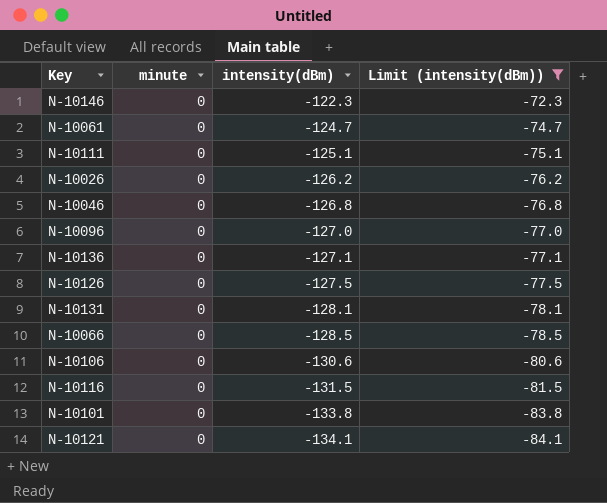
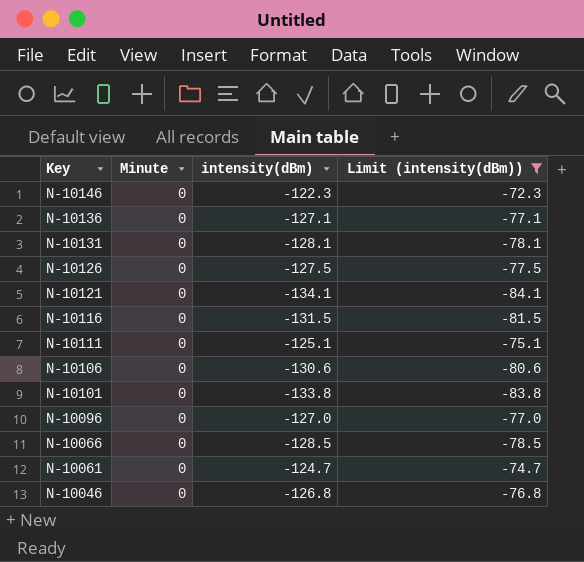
row order: intensity(dBm) descending -> Key descending
column name: minute -> Minute
row N-10026: 0 | -126.2 | -76.2 -> none

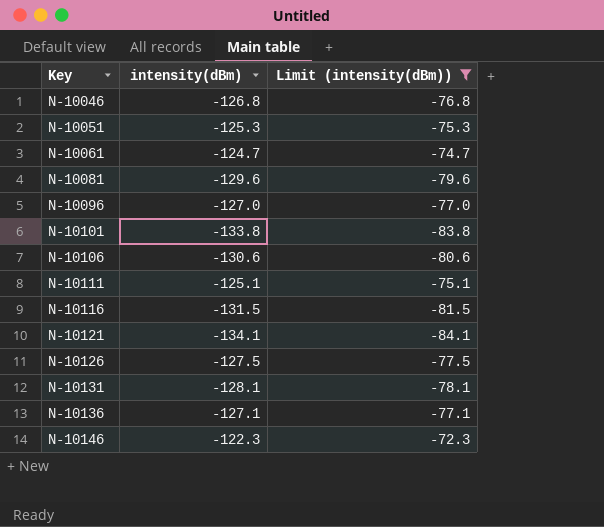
row order: Key descending -> Key ascending
column Minute | position: 2 -> none
row N-10066: 0 | -128.5 | -78.5 -> none
row N-10051: none -> -125.3 | -75.3
row N-10081: none -> -129.6 | -79.6

